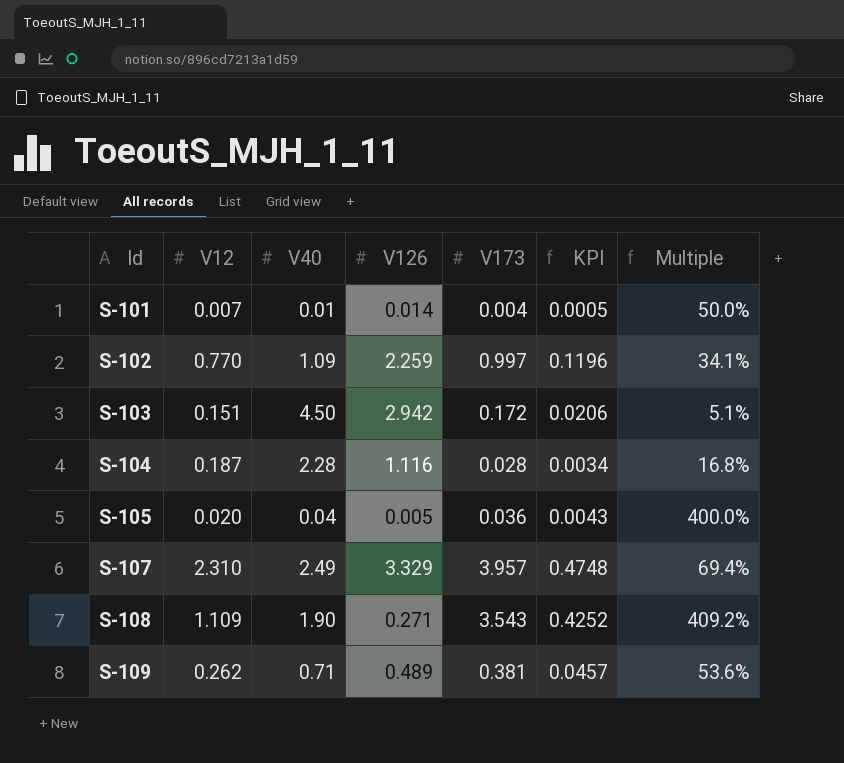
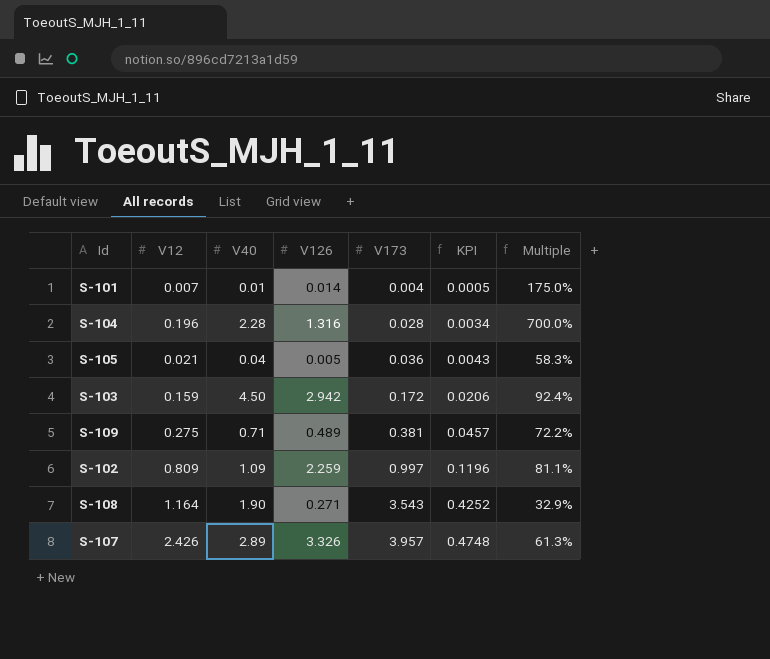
row order: Id ascending -> V173 ascending
column Multiple | formula: [V12] / [V126] -> [V12] / [V173]
S-104 | V12: 0.187 -> 0.196
S-104 | V126: 1.116 -> 1.316
S-105 | V12: 0.020 -> 0.021
S-103 | V12: 0.151 -> 0.159
S-109 | V12: 0.262 -> 0.275
S-102 | V12: 0.770 -> 0.809
S-108 | V12: 1.109 -> 1.164
S-107 | V12: 2.310 -> 2.426
S-107 | V40: 2.49 -> 2.89
S-107 | V126: 3.329 -> 3.326

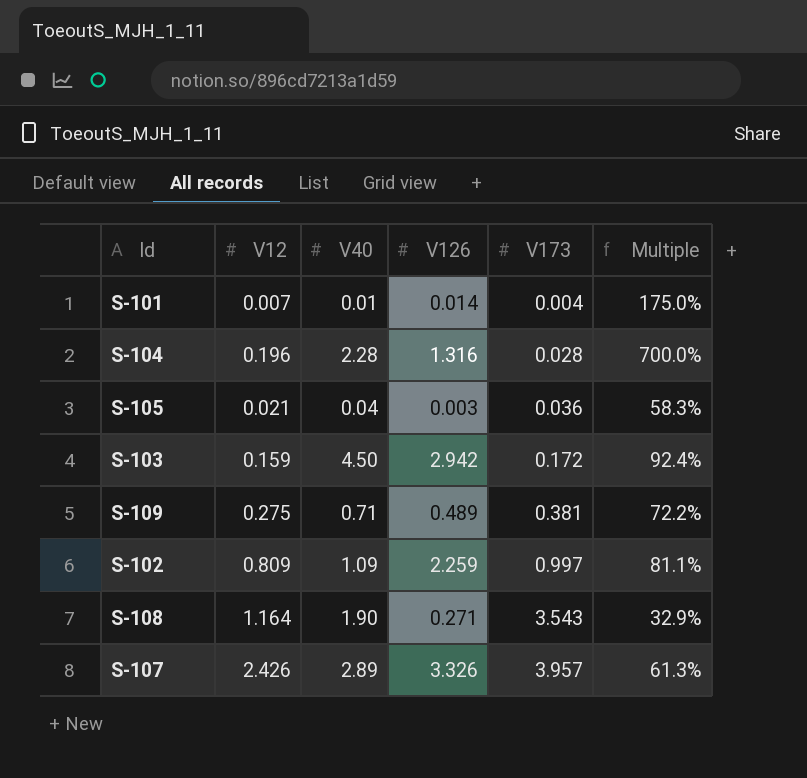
column KPI | formula: [V173] * 0.12 -> none
S-105 | V126: 0.005 -> 0.003

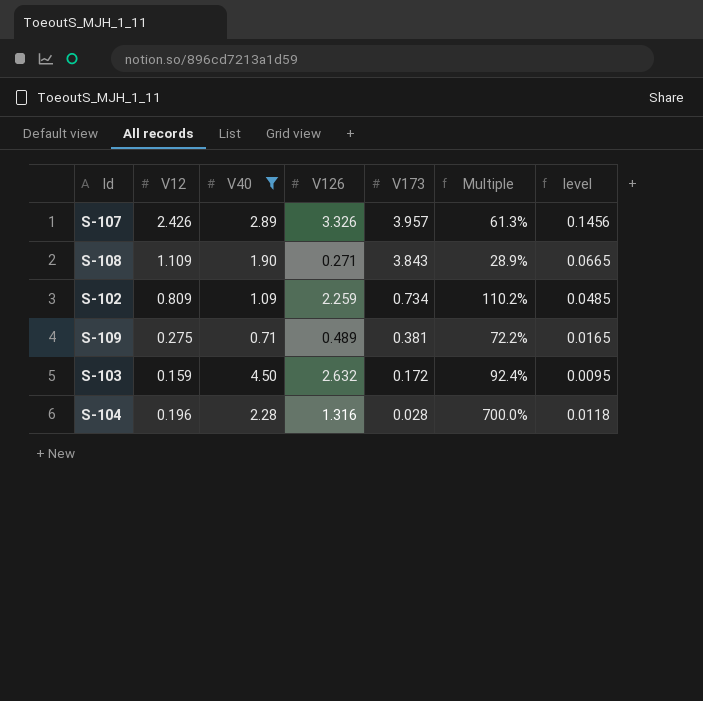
filter: none -> V40 >= 0.71
row order: V173 ascending -> V173 descending
column level | formula: none -> [V12] * 0.06
S-108 | V12: 1.164 -> 1.109
S-108 | V173: 3.543 -> 3.843
S-108 | Multiple: 32.9% -> 28.9%
S-102 | V173: 0.997 -> 0.734
S-102 | Multiple: 81.1% -> 110.2%
S-103 | V126: 2.942 -> 2.632

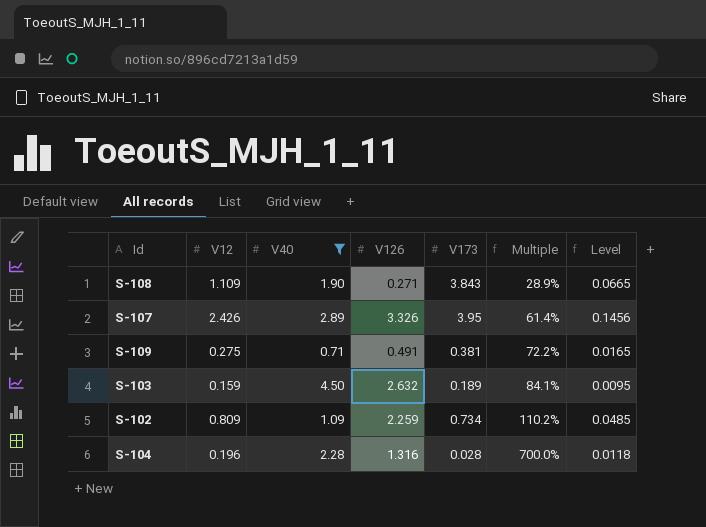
row order: V173 descending -> Multiple ascending
column name: level -> Level
S-107 | V173: 3.957 -> 3.95
S-107 | Multiple: 61.3% -> 61.4%
S-109 | V126: 0.489 -> 0.491
S-103 | V173: 0.172 -> 0.189
S-103 | Multiple: 92.4% -> 84.1%

